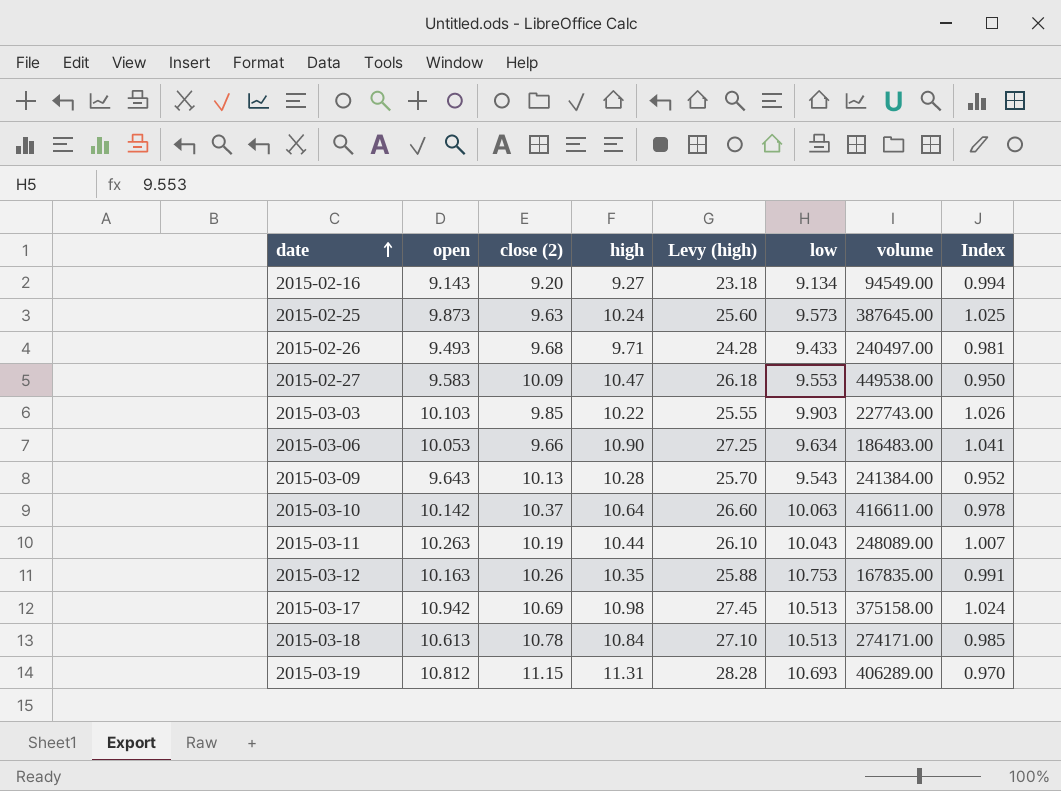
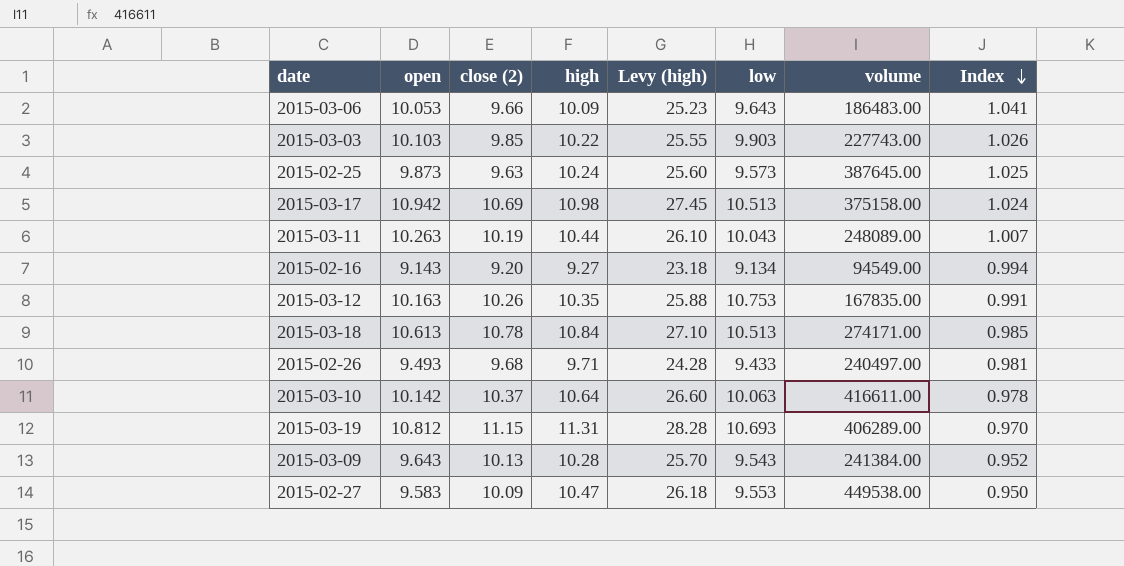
row order: date ascending -> Index descending
2015-03-06 | high: 10.90 -> 10.09
2015-03-06 | Levy (high): 27.25 -> 25.23
2015-03-06 | low: 9.634 -> 9.643

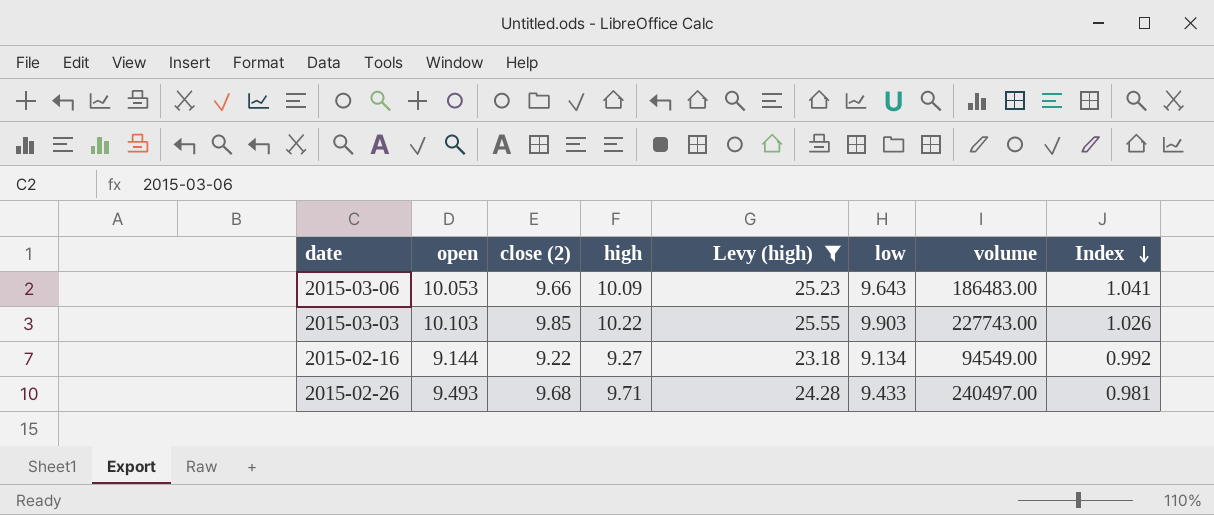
filter: none -> Levy (high) <= 25.55
2015-02-16 | open: 9.143 -> 9.144
2015-02-16 | close (2): 9.20 -> 9.22
2015-02-16 | Index: 0.994 -> 0.992

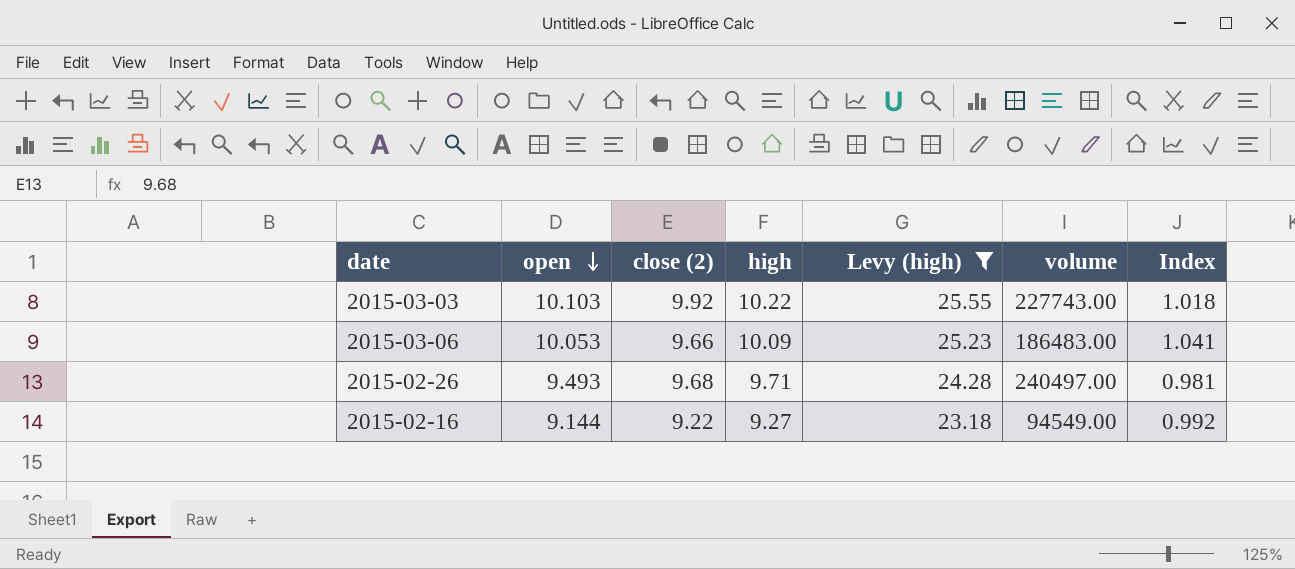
row order: Index descending -> open descending
column low | position: 6 -> none
2015-03-03 | close (2): 9.85 -> 9.92
2015-03-03 | Index: 1.026 -> 1.018

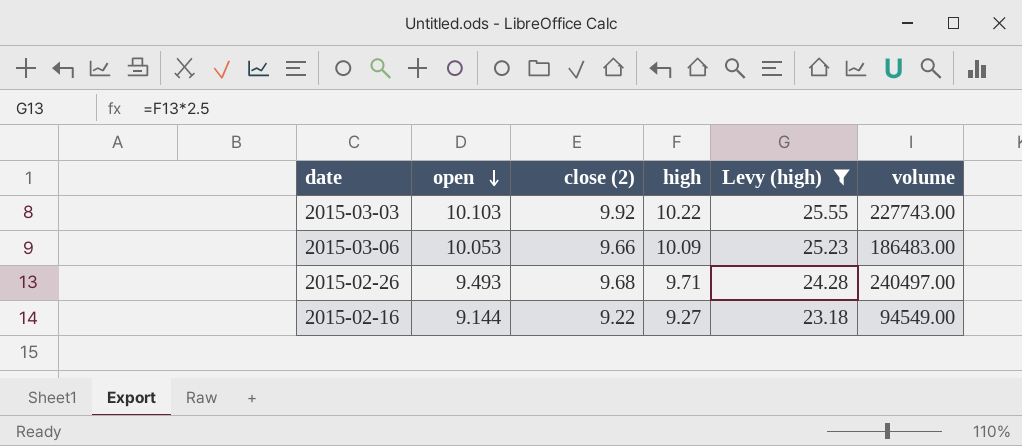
column Index | formula: [open] / [close (2)] -> none

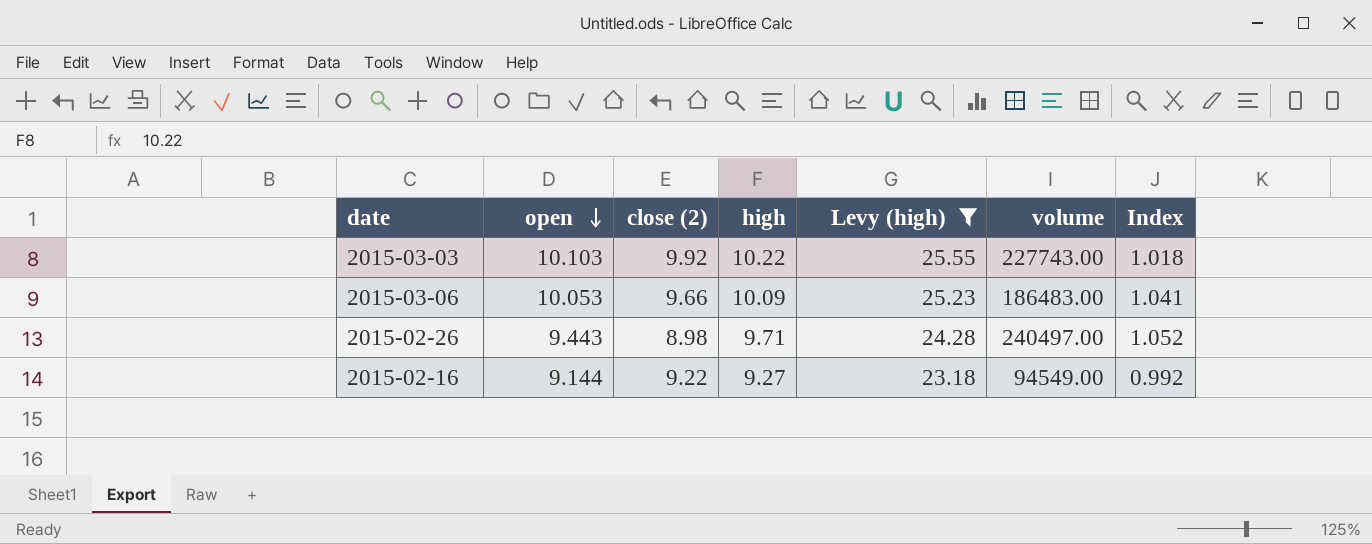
column Index | formula: none -> [open] / [close (2)]
2015-02-26 | open: 9.493 -> 9.443
2015-02-26 | close (2): 9.68 -> 8.98

